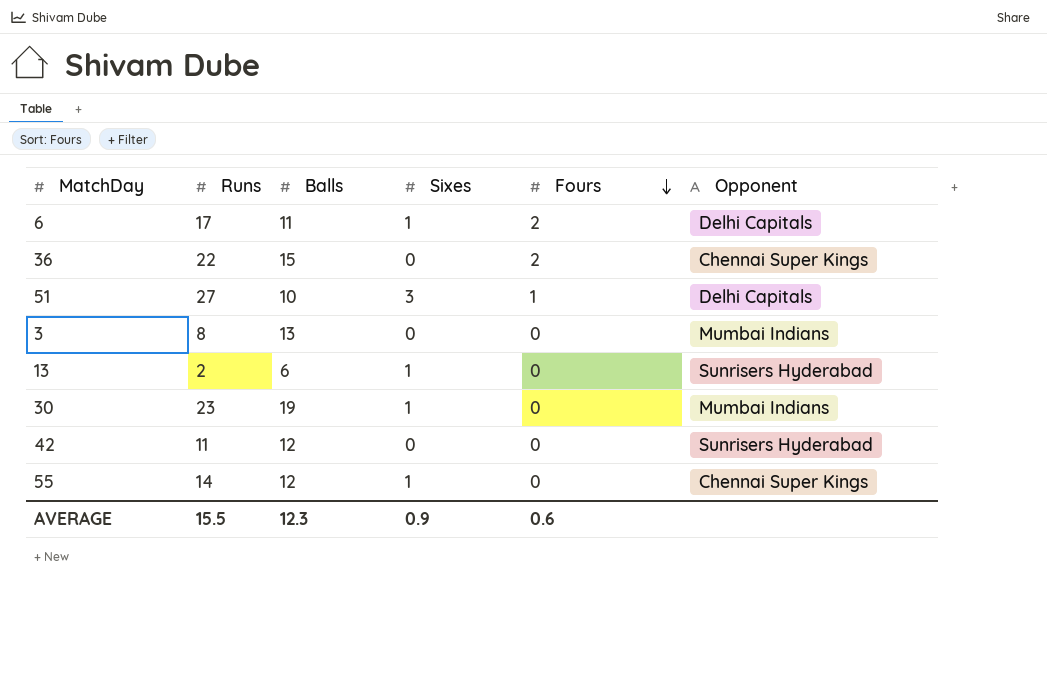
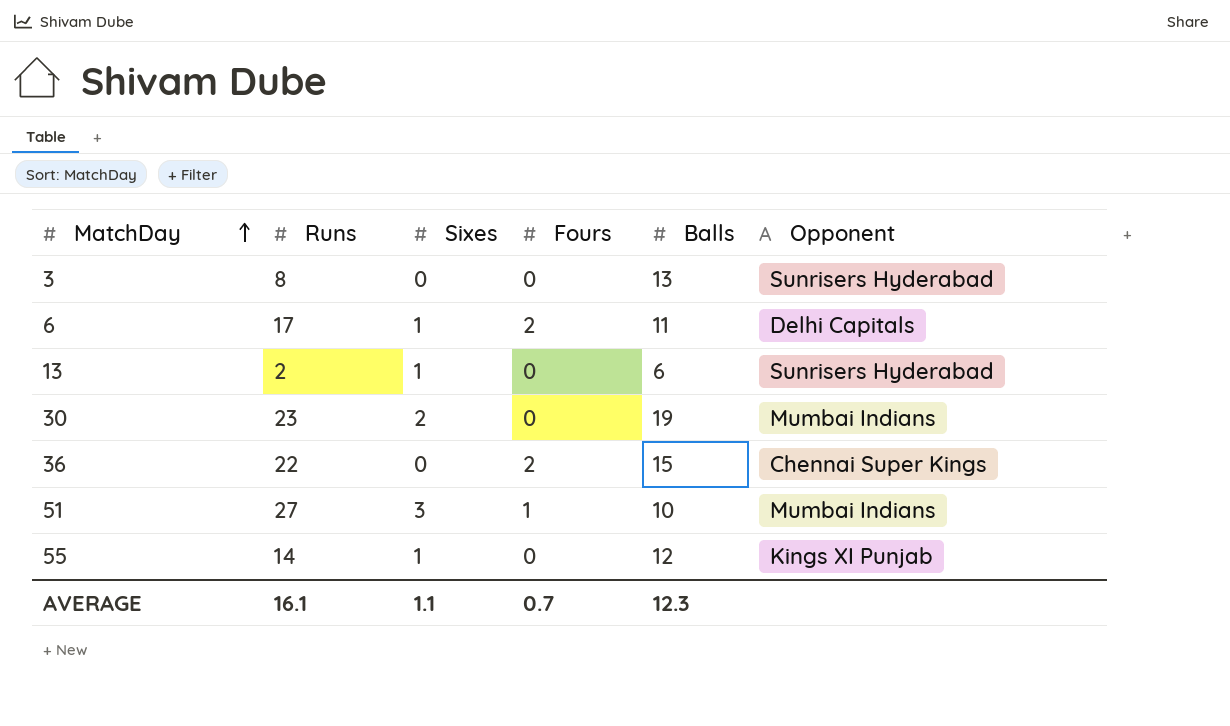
row order: Fours descending -> MatchDay ascending
column Balls | position: 3 -> 5
row 42: 11 | 12 | 0 | 0 | Sunrisers Hyderabad -> none
3 | Opponent: Mumbai Indians -> Sunrisers Hyderabad
30 | Sixes: 1 -> 2
51 | Opponent: Delhi Capitals -> Mumbai Indians
55 | Opponent: Chennai Super Kings -> Kings XI Punjab
AVERAGE | Runs: 15.5 -> 16.1
AVERAGE | Sixes: 0.9 -> 1.1
AVERAGE | Fours: 0.6 -> 0.7

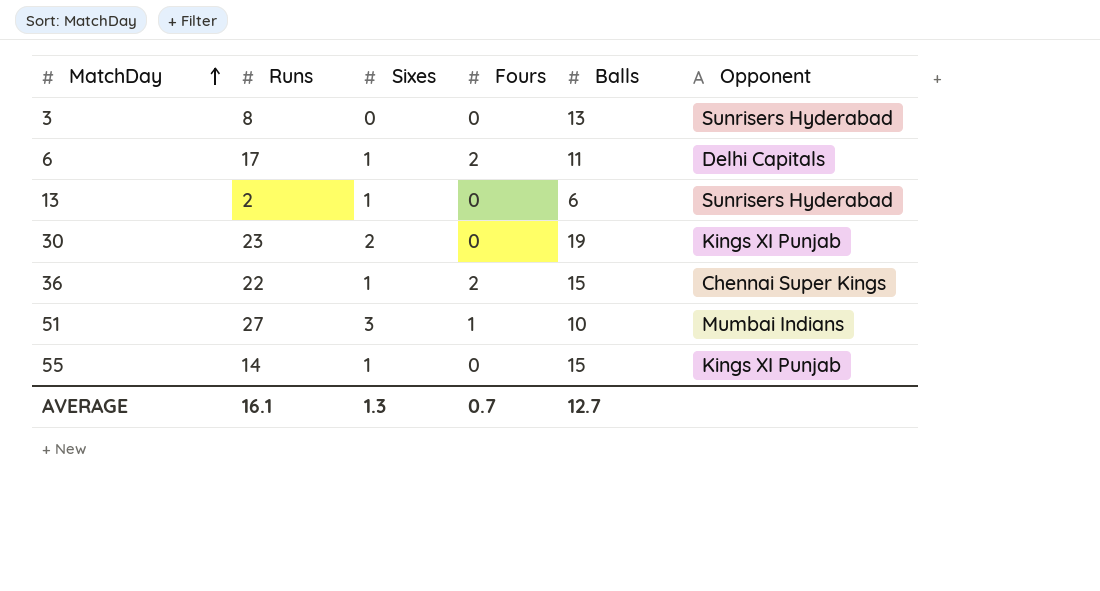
30 | Opponent: Mumbai Indians -> Kings XI Punjab
36 | Sixes: 0 -> 1
55 | Balls: 12 -> 15
AVERAGE | Sixes: 1.1 -> 1.3
AVERAGE | Balls: 12.3 -> 12.7

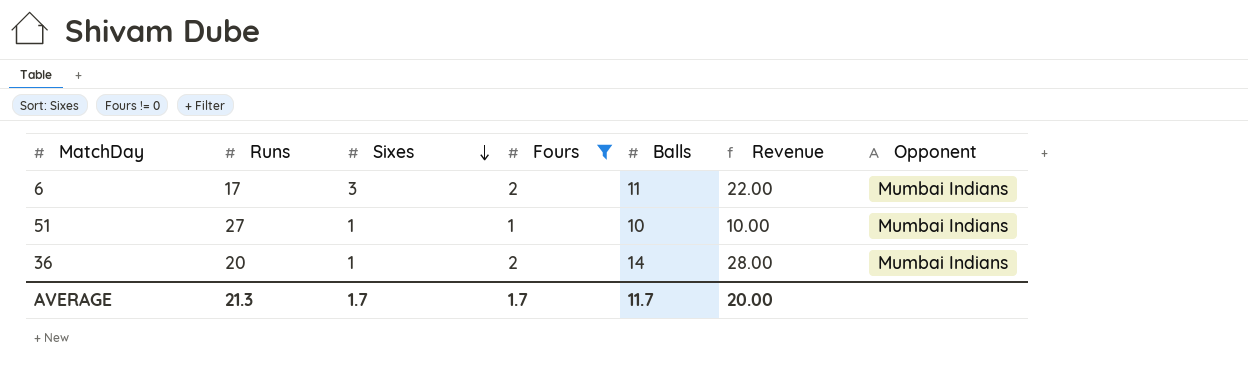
filter: none -> Fours != 0
row order: MatchDay ascending -> Sixes descending
column Revenue | formula: none -> [Fours] * [Balls]
6 | Sixes: 1 -> 3
6 | Opponent: Delhi Capitals -> Mumbai Indians
51 | Sixes: 3 -> 1
36 | Runs: 22 -> 20
36 | Balls: 15 -> 14
36 | Opponent: Chennai Super Kings -> Mumbai Indians
AVERAGE | Runs: 16.1 -> 21.3
AVERAGE | Sixes: 1.3 -> 1.7
AVERAGE | Fours: 0.7 -> 1.7
AVERAGE | Balls: 12.7 -> 11.7

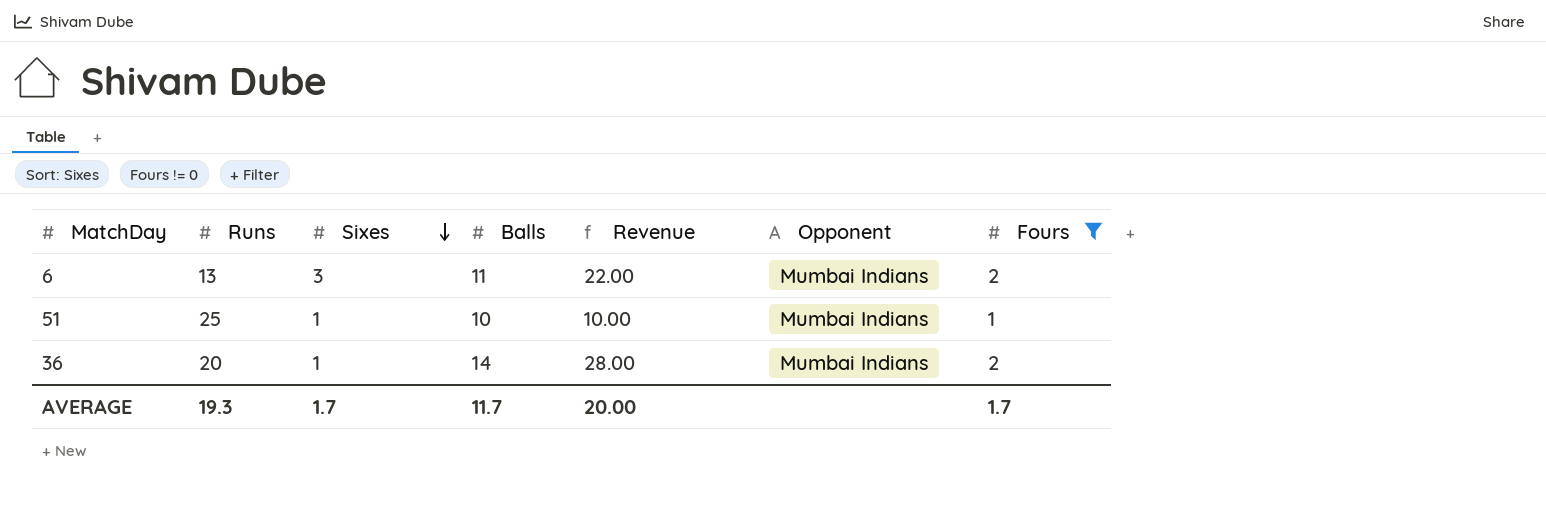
column Fours | position: 4 -> 7
6 | Runs: 17 -> 13
51 | Runs: 27 -> 25
AVERAGE | Runs: 21.3 -> 19.3

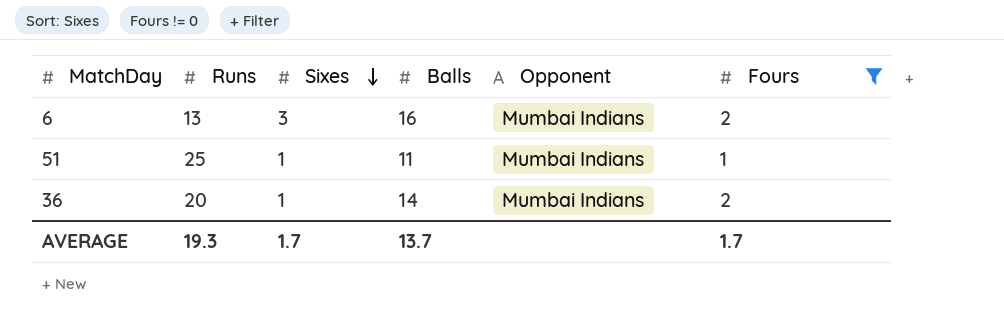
column Revenue | formula: [Balls] * [Fours] -> none
6 | Balls: 11 -> 16
51 | Balls: 10 -> 11
AVERAGE | Balls: 11.7 -> 13.7

